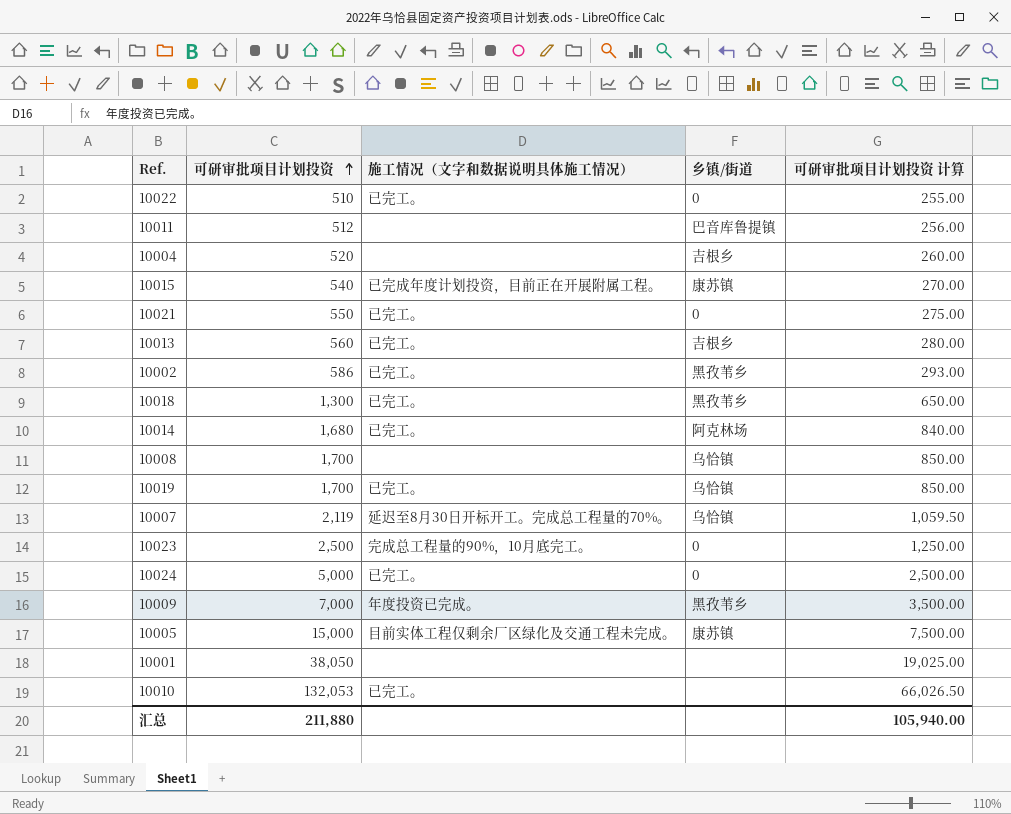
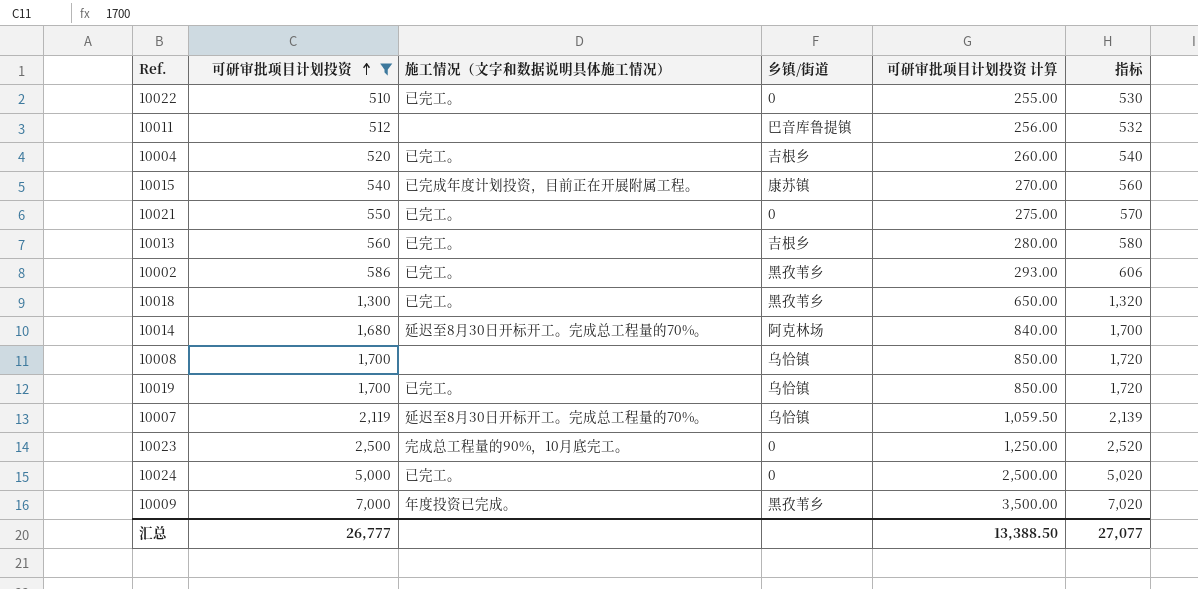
filter: none -> 可研审批项目计划投资 <= 7,000
column 指标 | formula: none -> [可研审批项目计划投资] + 20
10004 | 施工情况（文字和数据说明具体施工情况）: none -> 已完工。
10014 | 施工情况（文字和数据说明具体施工情况）: 已完工。 -> 延迟至8月30日开标开工。完成总工程量的70%。
汇总 | 可研审批项目计划投资: 211,880 -> 26,777
汇总 | 可研审批项目计划投资 计算: 105,940.00 -> 13,388.50

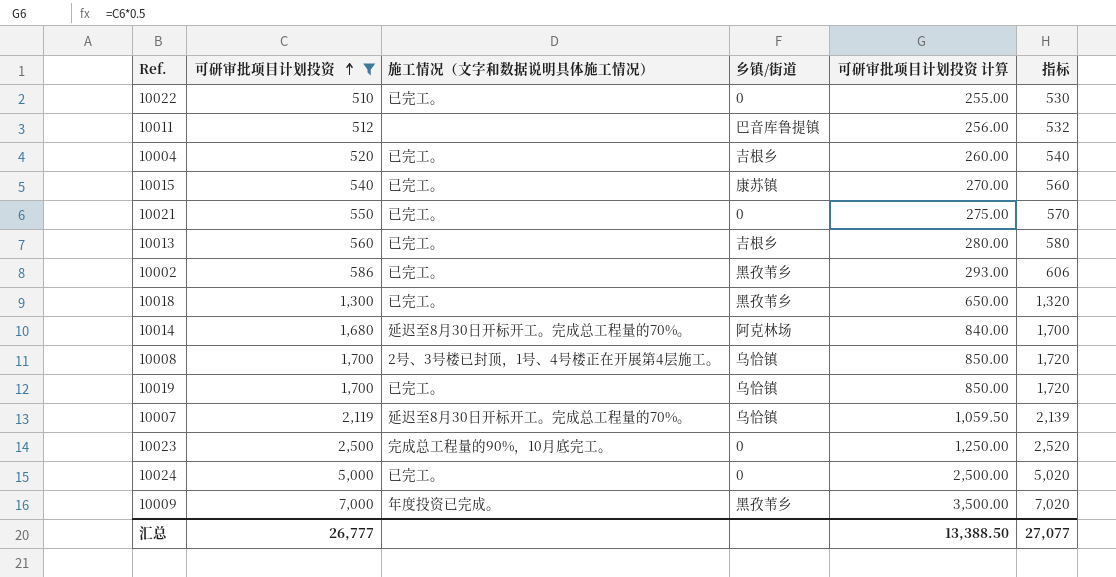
10015 | 施工情况（文字和数据说明具体施工情况）: 已完成年度计划投资，目前正在开展附属工程。 -> 已完工。
10008 | 施工情况（文字和数据说明具体施工情况）: none -> 2号、3号楼已封顶，1号、4号楼正在开展第4层施工。

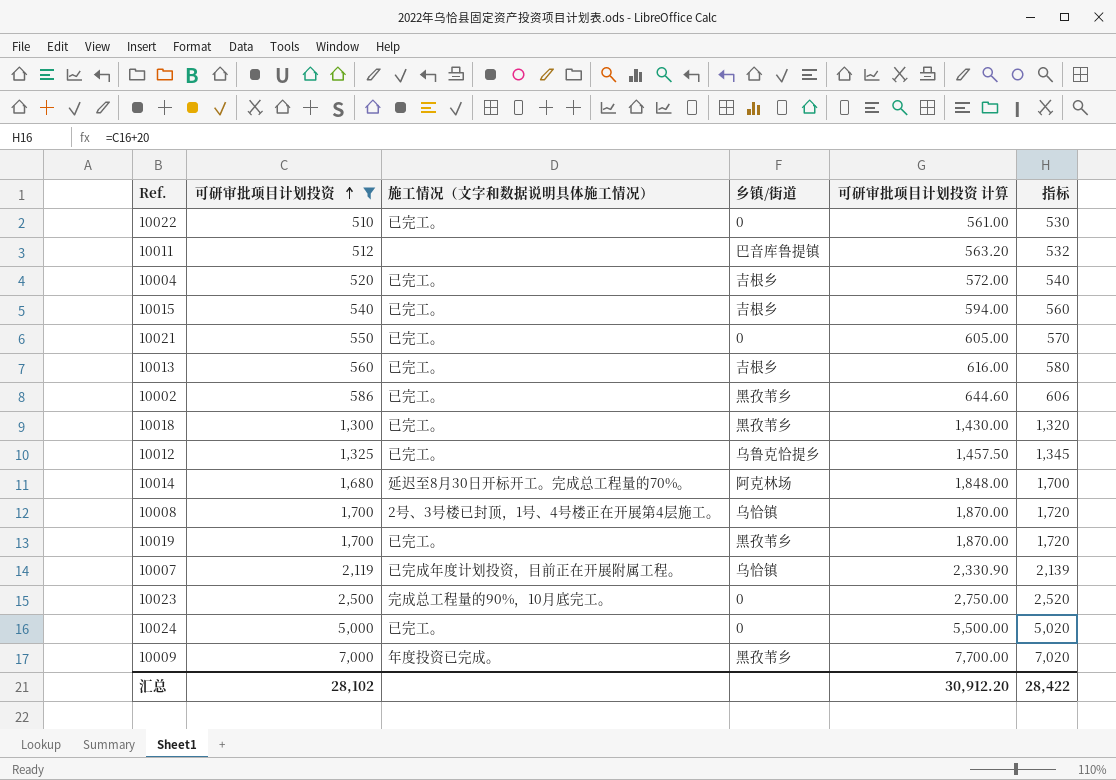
column 可研审批项目计划投资 计算 | formula: [可研审批项目计划投资] * 0.5 -> [可研审批项目计划投资] * 1.1
10015 | 乡镇/街道: 康苏镇 -> 吉根乡
row 10012: none -> 1,325 | 已完工。 | 乌鲁克恰提乡 | 1,457.50 | 1,345
10019 | 乡镇/街道: 乌恰镇 -> 黑孜苇乡
10007 | 施工情况（文字和数据说明具体施工情况）: 延迟至8月30日开标开工。完成总工程量的70%。 -> 已完成年度计划投资，目前正在开展附属工程。
汇总 | 可研审批项目计划投资: 26,777 -> 28,102
汇总 | 可研审批项目计划投资 计算: 13,388.50 -> 30,912.20
汇总 | 指标: 27,077 -> 28,422

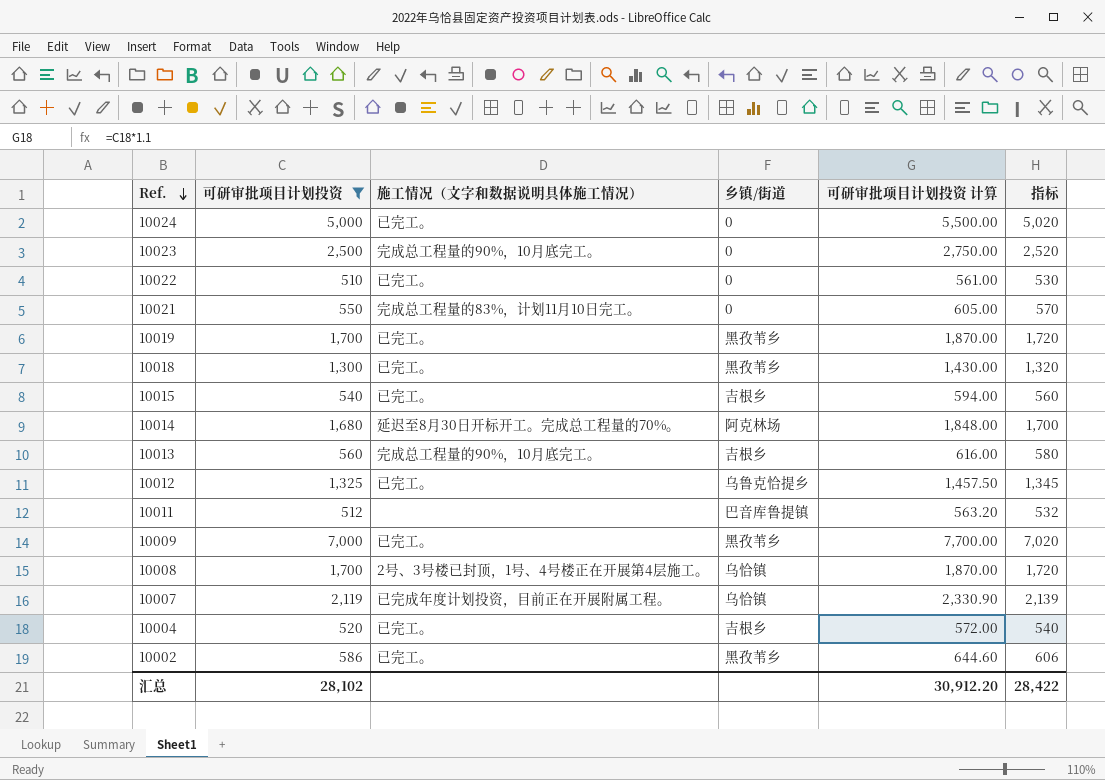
row order: 可研审批项目计划投资 ascending -> Ref. descending
10021 | 施工情况（文字和数据说明具体施工情况）: 已完工。 -> 完成总工程量的83%，计划11月10日完工。
10013 | 施工情况（文字和数据说明具体施工情况）: 已完工。 -> 完成总工程量的90%，10月底完工。
10009 | 施工情况（文字和数据说明具体施工情况）: 年度投资已完成。 -> 已完工。

